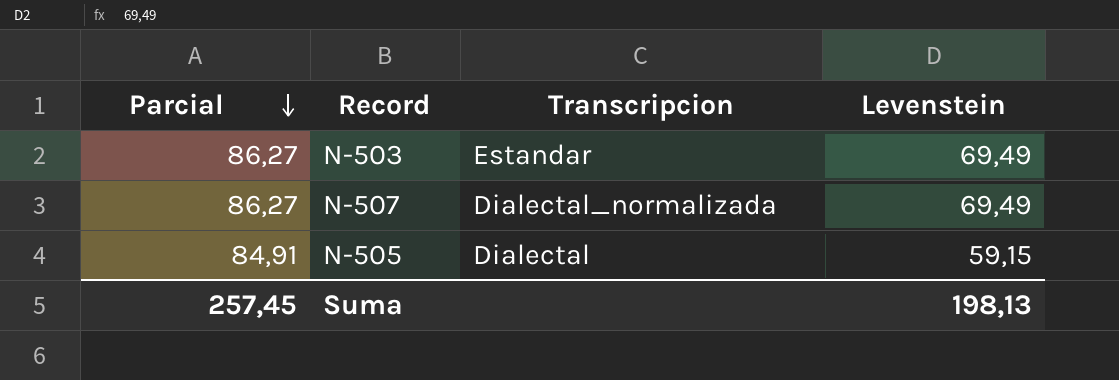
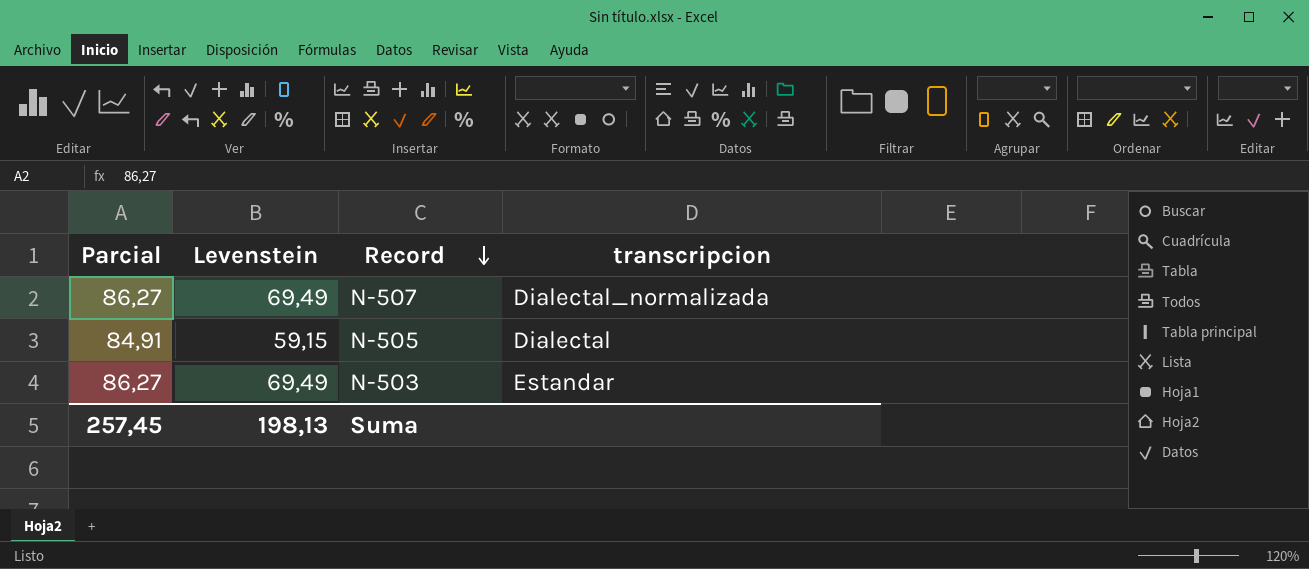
row order: Parcial descending -> Record descending
column Levenstein | position: 4 -> 2
column name: Transcripcion -> transcripcion

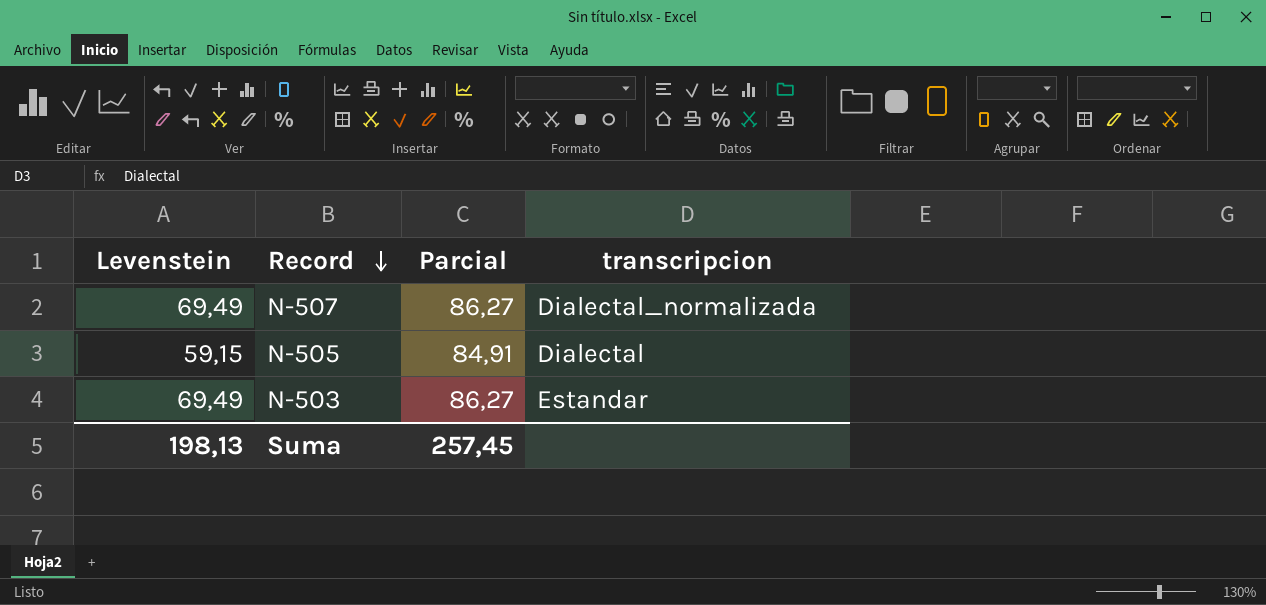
column Parcial | position: 1 -> 3

